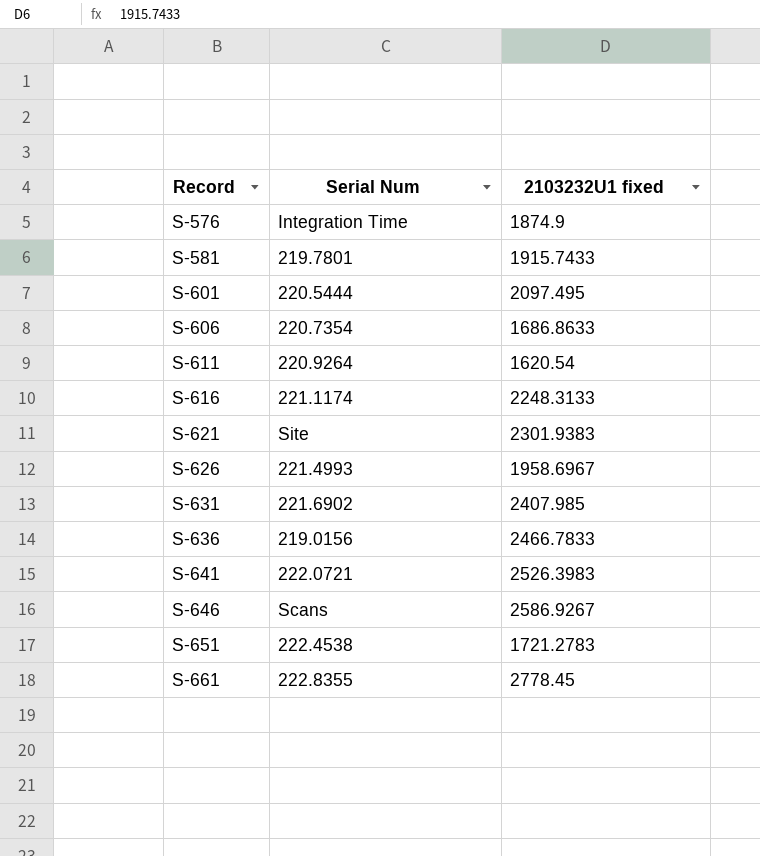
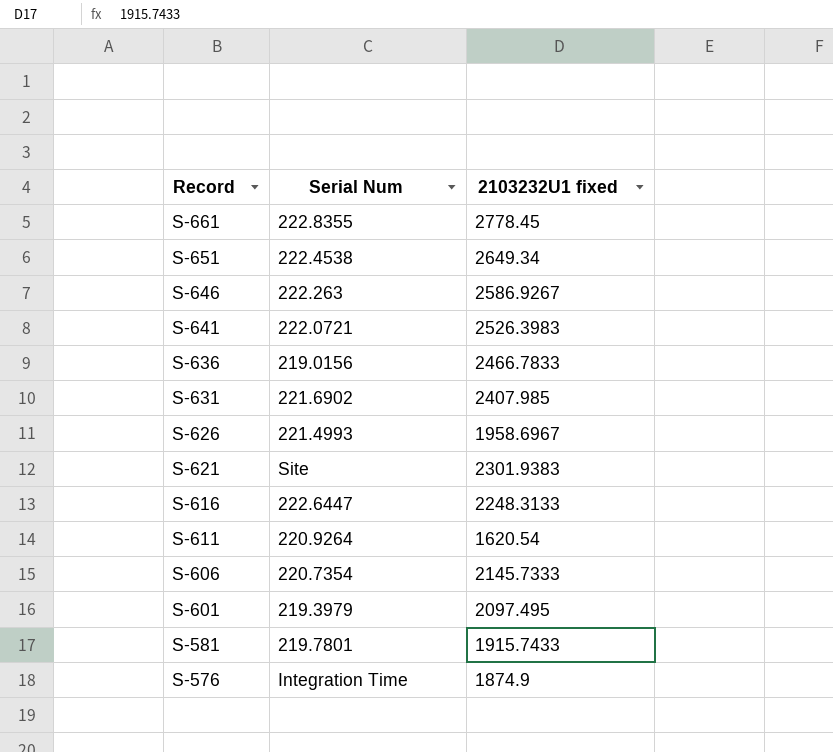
row order: Record ascending -> Record descending
S-651 | 2103232U1 fixed: 1721.2783 -> 2649.34
S-646 | Serial Num: Scans -> 222.263
S-616 | Serial Num: 221.1174 -> 222.6447
S-606 | 2103232U1 fixed: 1686.8633 -> 2145.7333
S-601 | Serial Num: 220.5444 -> 219.3979

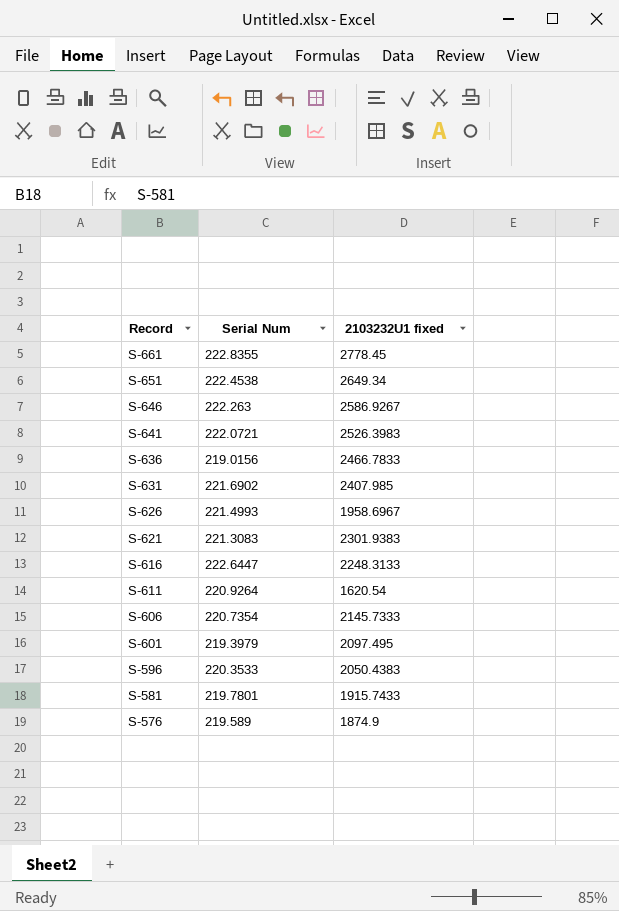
S-621 | Serial Num: Site -> 221.3083
row S-596: none -> 220.3533 | 2050.4383
S-576 | Serial Num: Integration Time -> 219.589

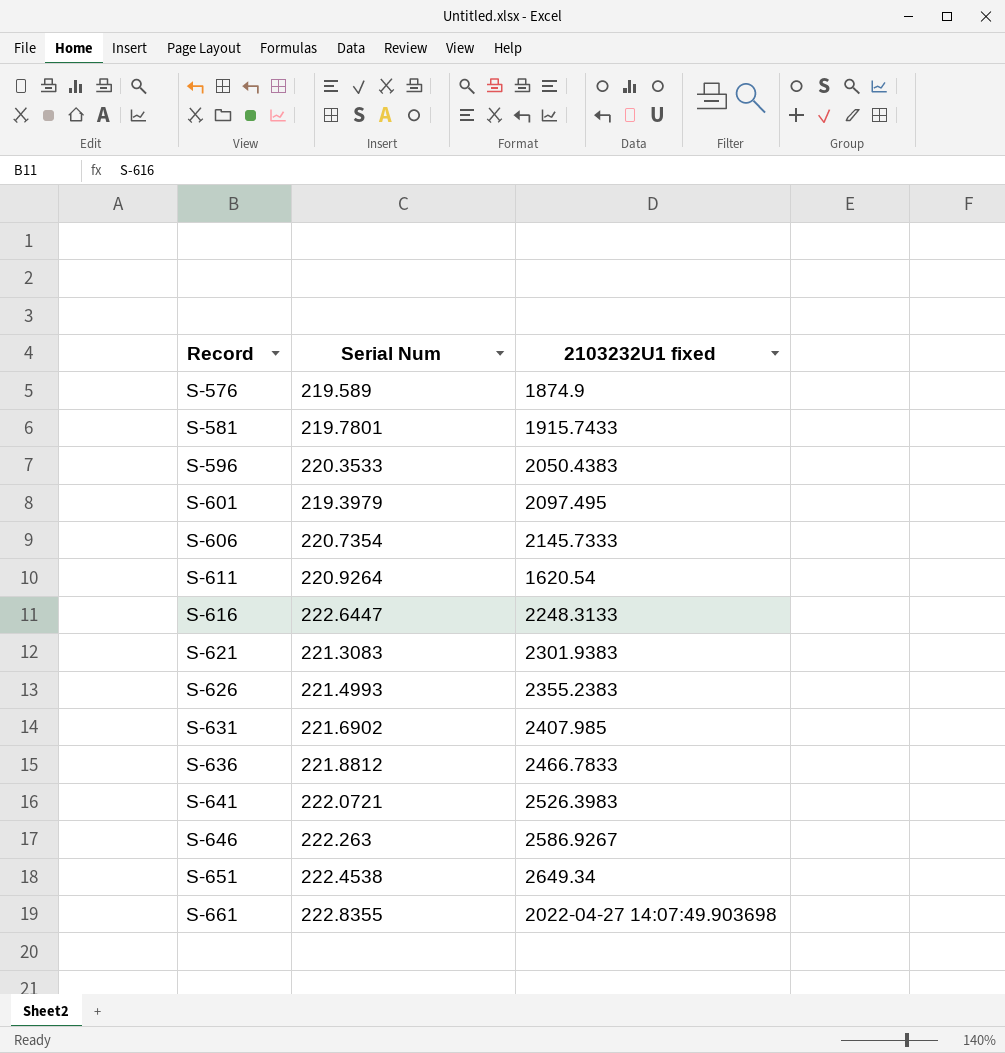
row order: Record descending -> Record ascending
S-626 | 2103232U1 fixed: 1958.6967 -> 2355.2383
S-636 | Serial Num: 219.0156 -> 221.8812
S-661 | 2103232U1 fixed: 2778.45 -> 2022-04-27 14:07:49.903698

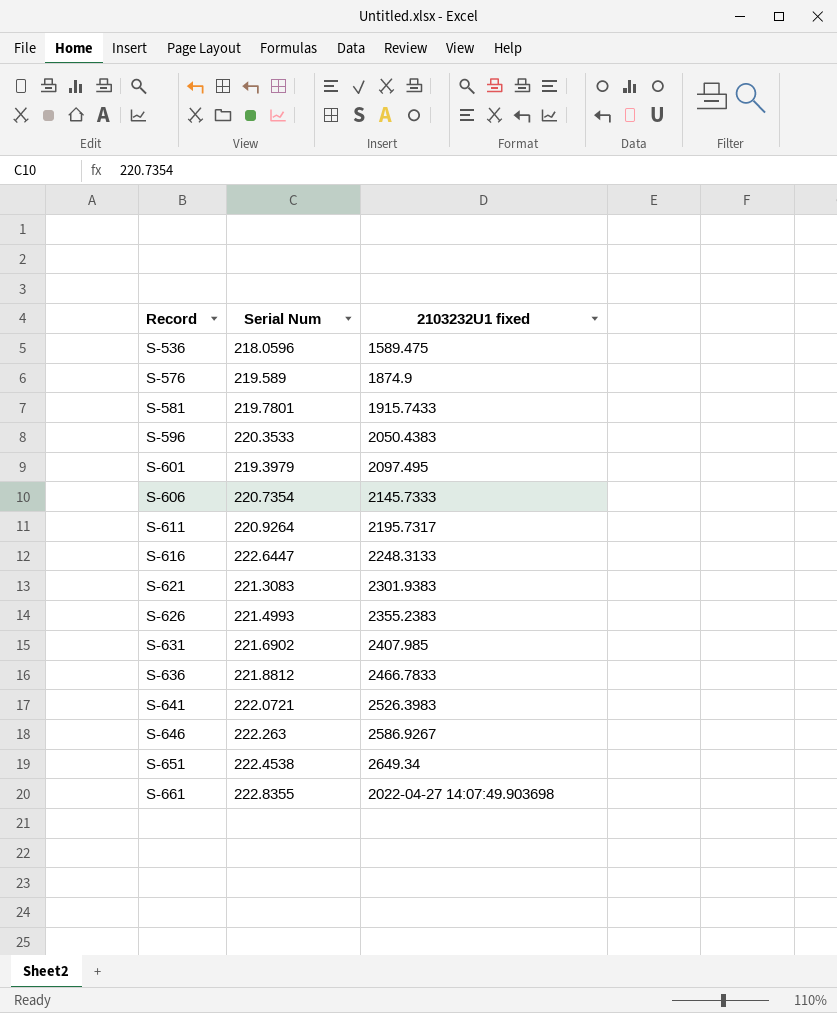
row S-536: none -> 218.0596 | 1589.475
S-611 | 2103232U1 fixed: 1620.54 -> 2195.7317

